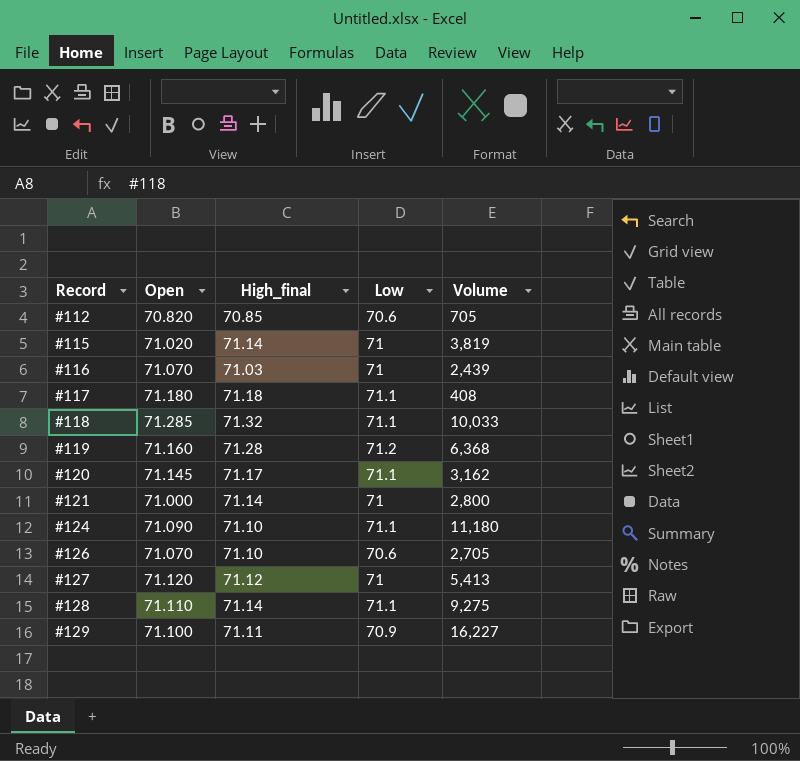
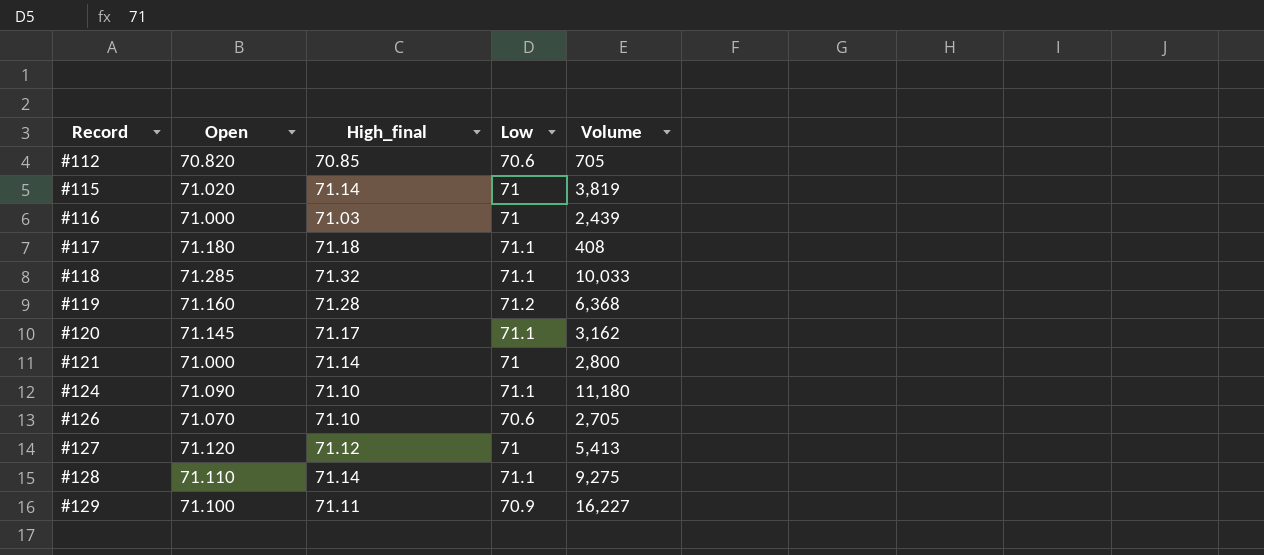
#116 | Open: 71.070 -> 71.000

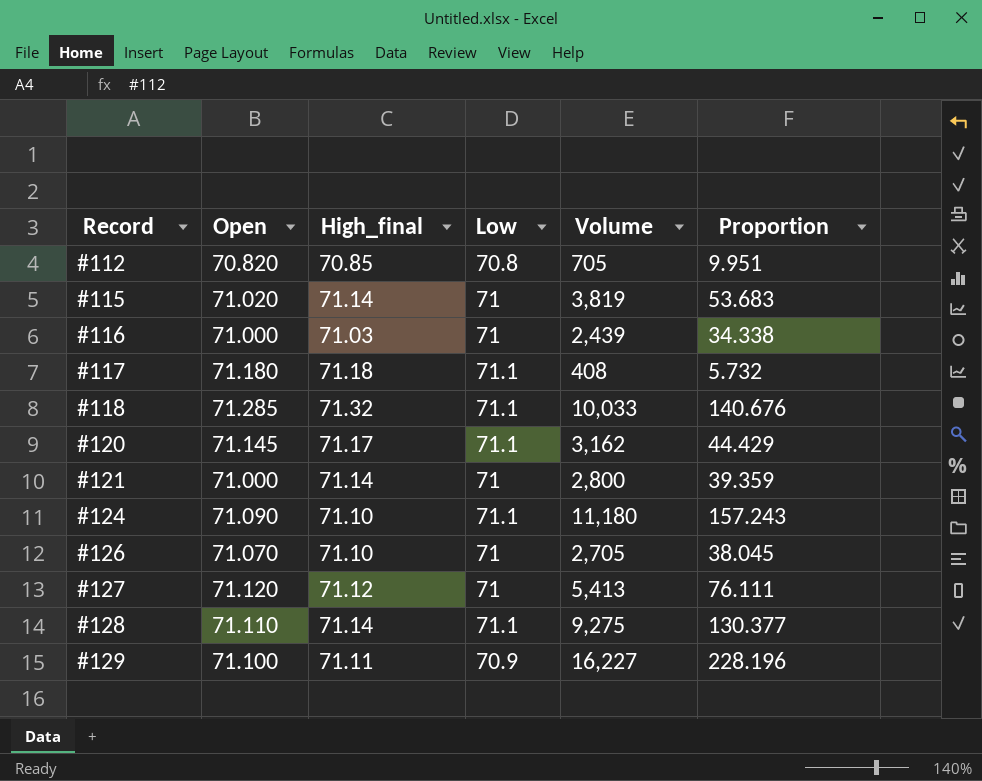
column Proportion | formula: none -> [Volume] / [High_final]
row #119: 71.160 | 71.28 | 71.2 | 6,368 -> none
#112 | Low: 70.6 -> 70.8
#126 | Low: 70.6 -> 71

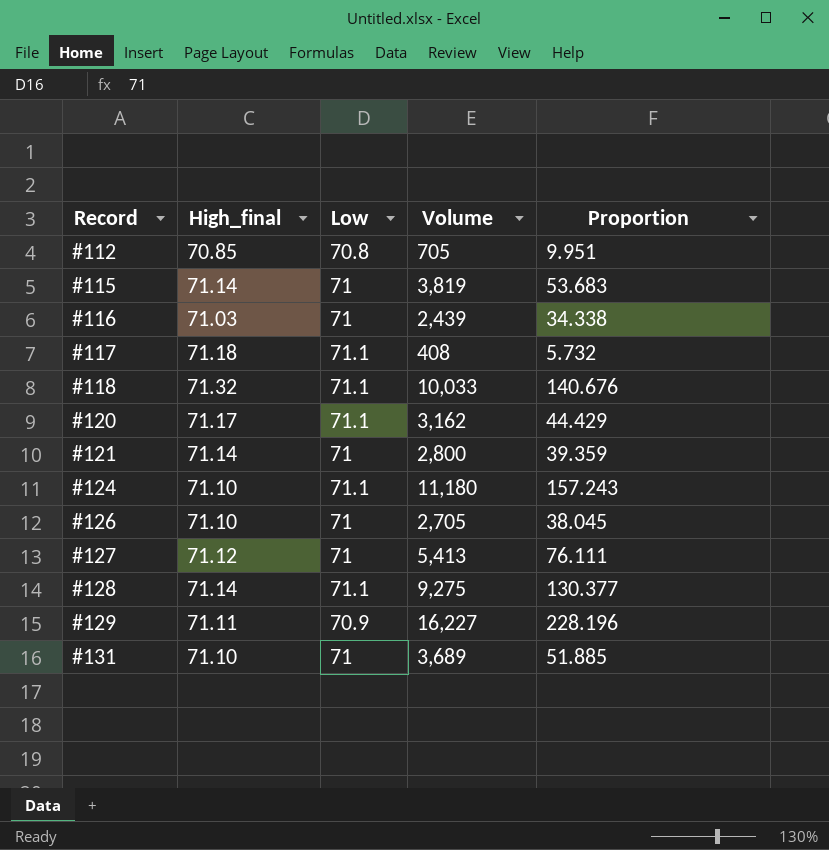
column Open | position: 2 -> none
row #131: none -> 71.10 | 71 | 3,689 | 51.885

